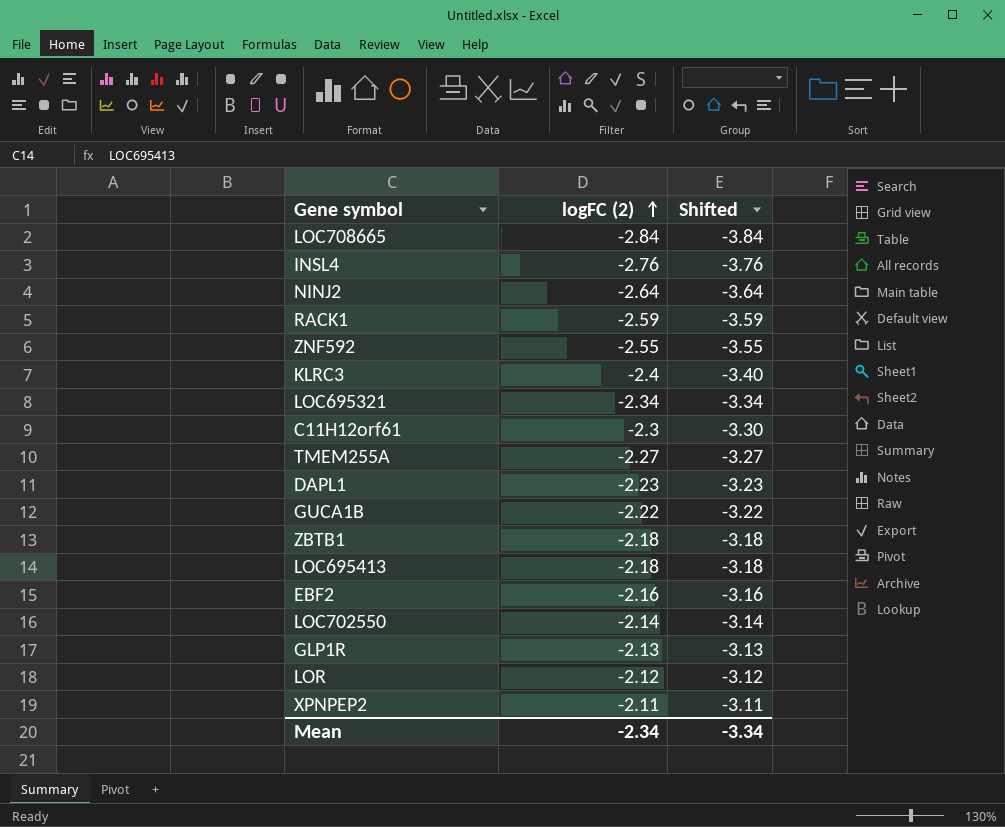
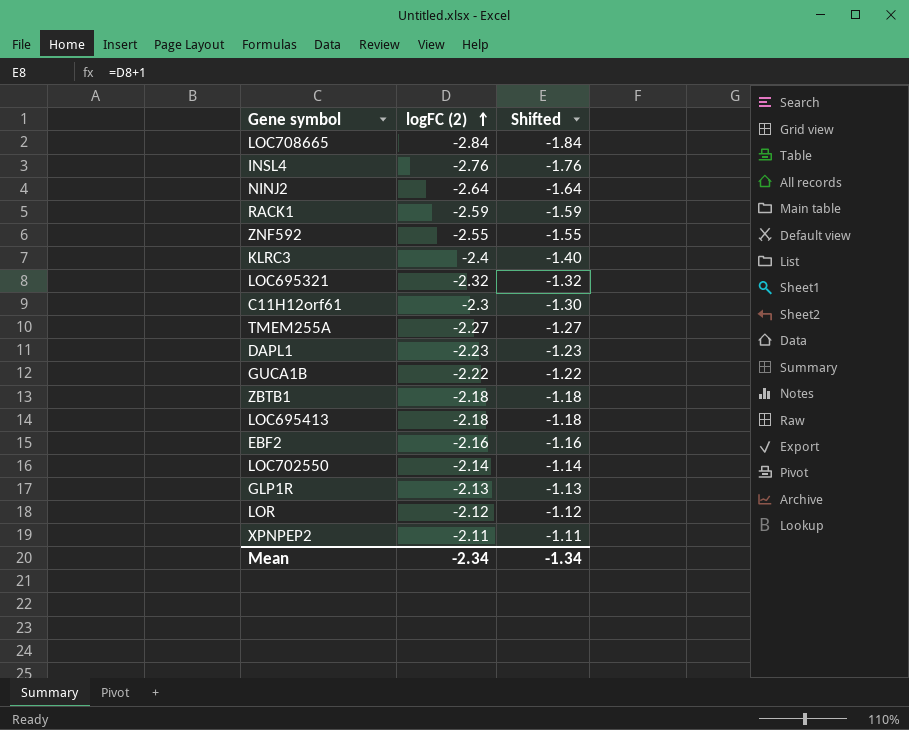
column Shifted | formula: [logFC (2)] - 1 -> [logFC (2)] + 1
LOC695321 | logFC (2): -2.34 -> -2.32
Mean | Shifted: -3.34 -> -1.34

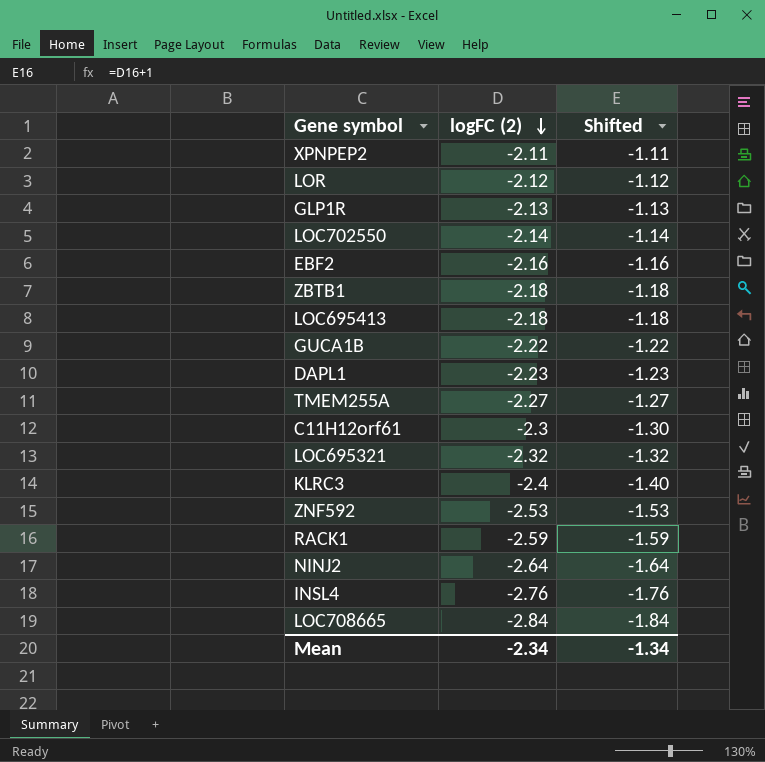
row order: logFC (2) ascending -> logFC (2) descending
ZNF592 | logFC (2): -2.55 -> -2.53
ZNF592 | Shifted: -1.55 -> -1.53

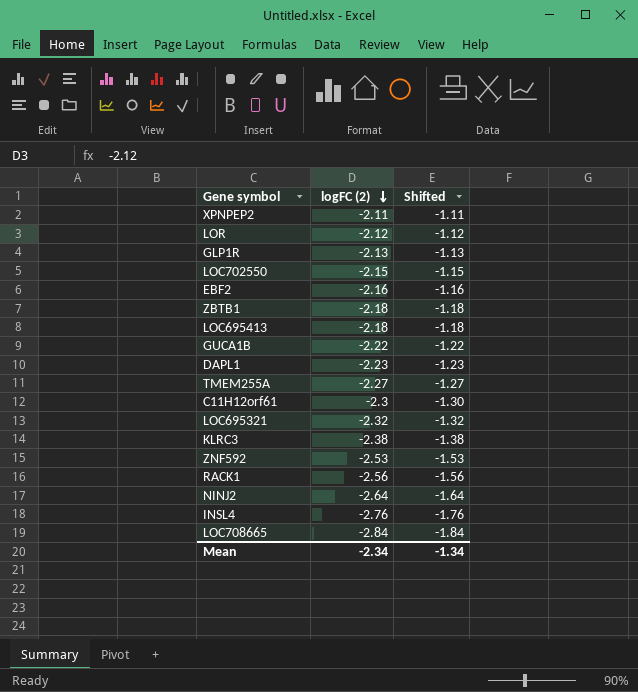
LOC702550 | logFC (2): -2.14 -> -2.15
LOC702550 | Shifted: -1.14 -> -1.15
KLRC3 | logFC (2): -2.4 -> -2.38
KLRC3 | Shifted: -1.40 -> -1.38
RACK1 | logFC (2): -2.59 -> -2.56
RACK1 | Shifted: -1.59 -> -1.56

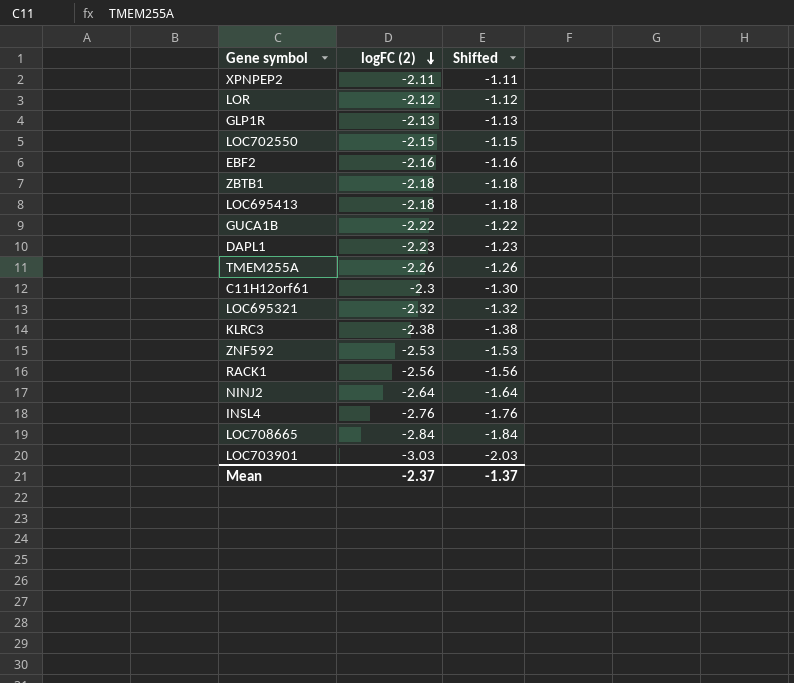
TMEM255A | logFC (2): -2.27 -> -2.26
TMEM255A | Shifted: -1.27 -> -1.26
row LOC703901: none -> -3.03 | -2.03
Mean | logFC (2): -2.34 -> -2.37
Mean | Shifted: -1.34 -> -1.37

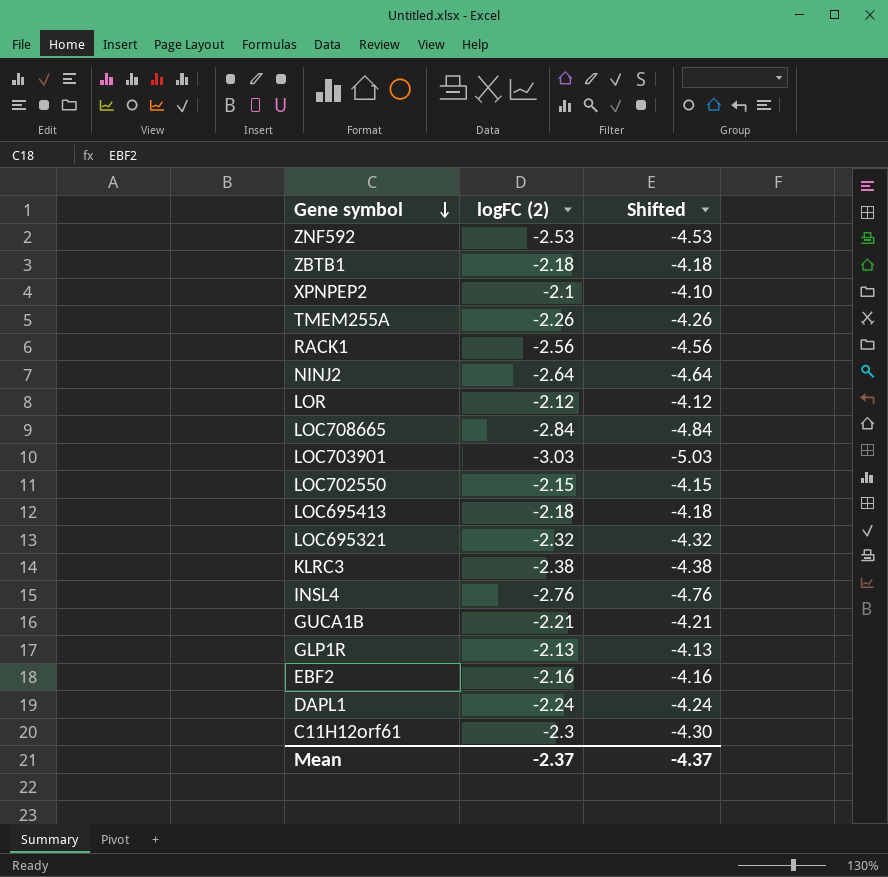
row order: logFC (2) descending -> Gene symbol descending
column Shifted | formula: [logFC (2)] + 1 -> [logFC (2)] - 2
XPNPEP2 | logFC (2): -2.11 -> -2.1
GUCA1B | logFC (2): -2.22 -> -2.21
DAPL1 | logFC (2): -2.23 -> -2.24
Mean | Shifted: -1.37 -> -4.37

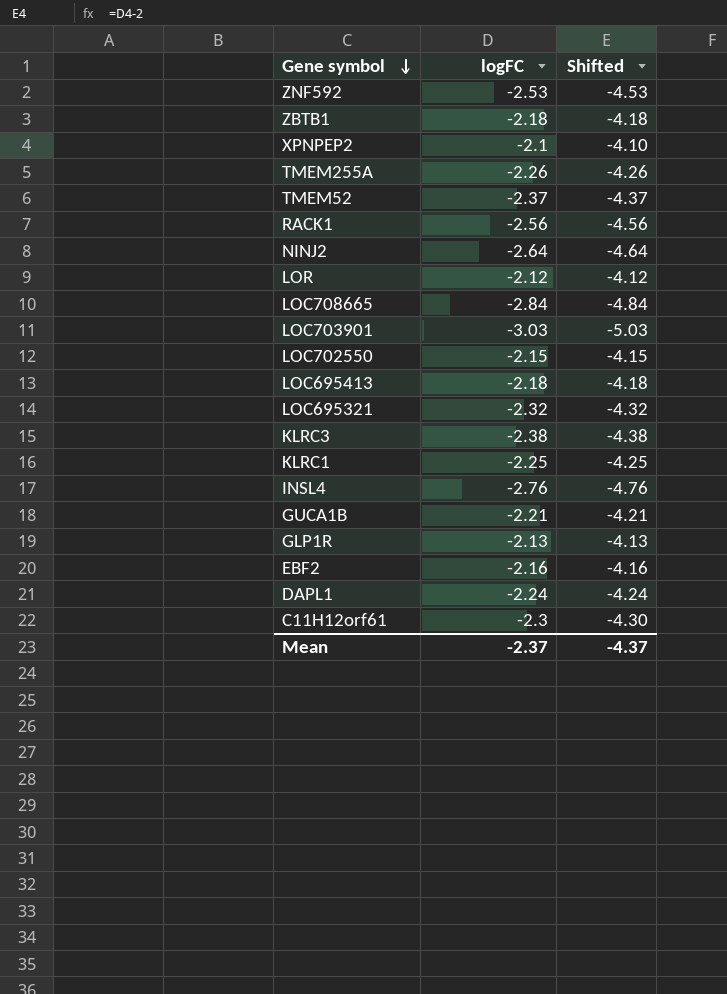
column name: logFC (2) -> logFC
row TMEM52: none -> -2.37 | -4.37
row KLRC1: none -> -2.25 | -4.25

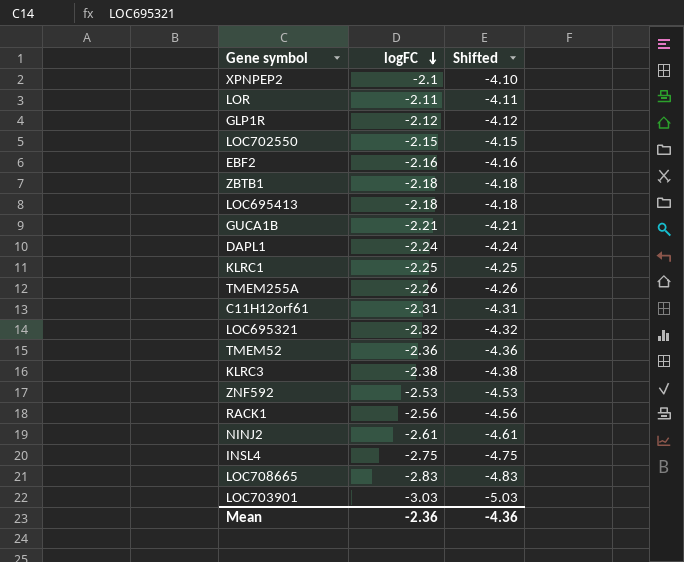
row order: Gene symbol descending -> logFC descending
LOR | logFC: -2.12 -> -2.11
LOR | Shifted: -4.12 -> -4.11
GLP1R | logFC: -2.13 -> -2.12
GLP1R | Shifted: -4.13 -> -4.12
C11H12orf61 | logFC: -2.3 -> -2.31
C11H12orf61 | Shifted: -4.30 -> -4.31
TMEM52 | logFC: -2.37 -> -2.36
TMEM52 | Shifted: -4.37 -> -4.36
NINJ2 | logFC: -2.64 -> -2.61
NINJ2 | Shifted: -4.64 -> -4.61
INSL4 | logFC: -2.76 -> -2.75
INSL4 | Shifted: -4.76 -> -4.75
LOC708665 | logFC: -2.84 -> -2.83
LOC708665 | Shifted: -4.84 -> -4.83
Mean | logFC: -2.37 -> -2.36
Mean | Shifted: -4.37 -> -4.36

